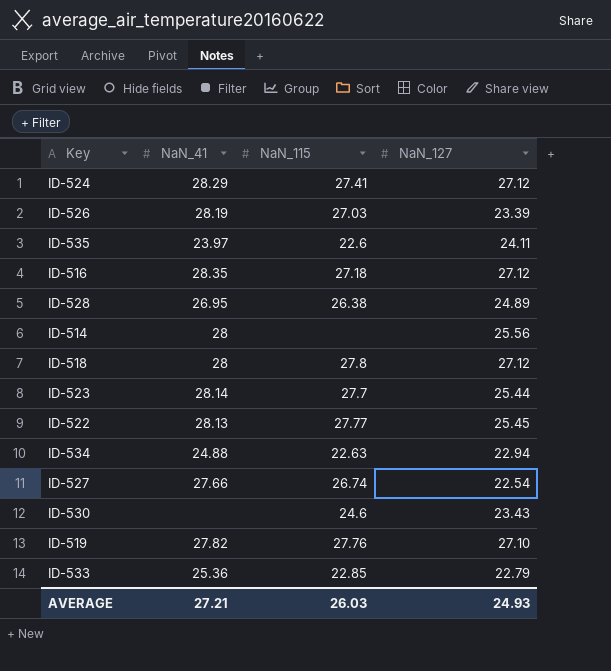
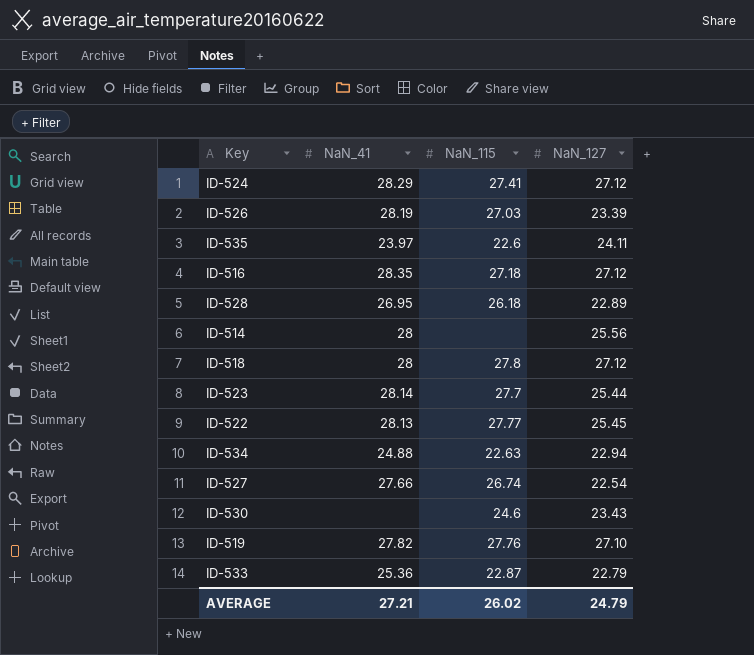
ID-528 | NaN_115: 26.38 -> 26.18
ID-528 | NaN_127: 24.89 -> 22.89
ID-533 | NaN_115: 22.85 -> 22.87
AVERAGE | NaN_115: 26.03 -> 26.02
AVERAGE | NaN_127: 24.93 -> 24.79

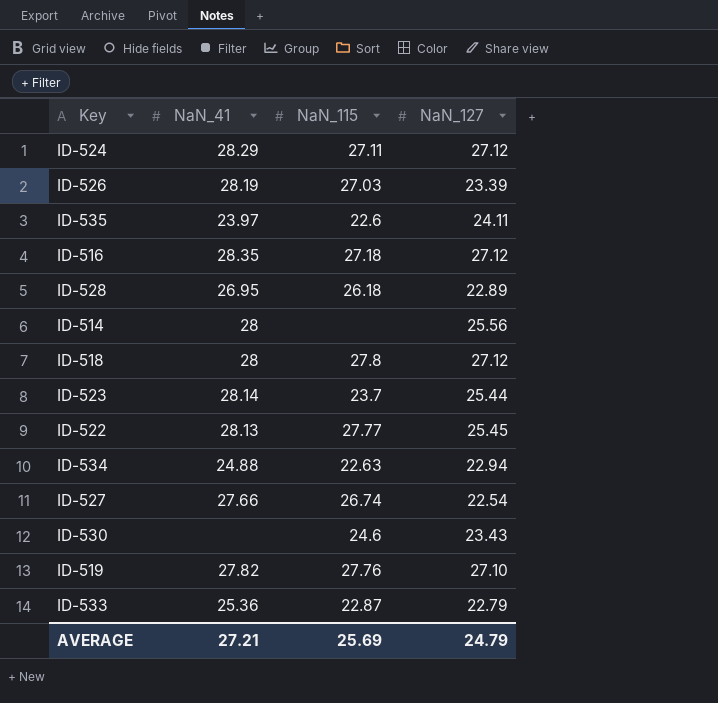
ID-524 | NaN_115: 27.41 -> 27.11
ID-523 | NaN_115: 27.7 -> 23.7
AVERAGE | NaN_115: 26.02 -> 25.69

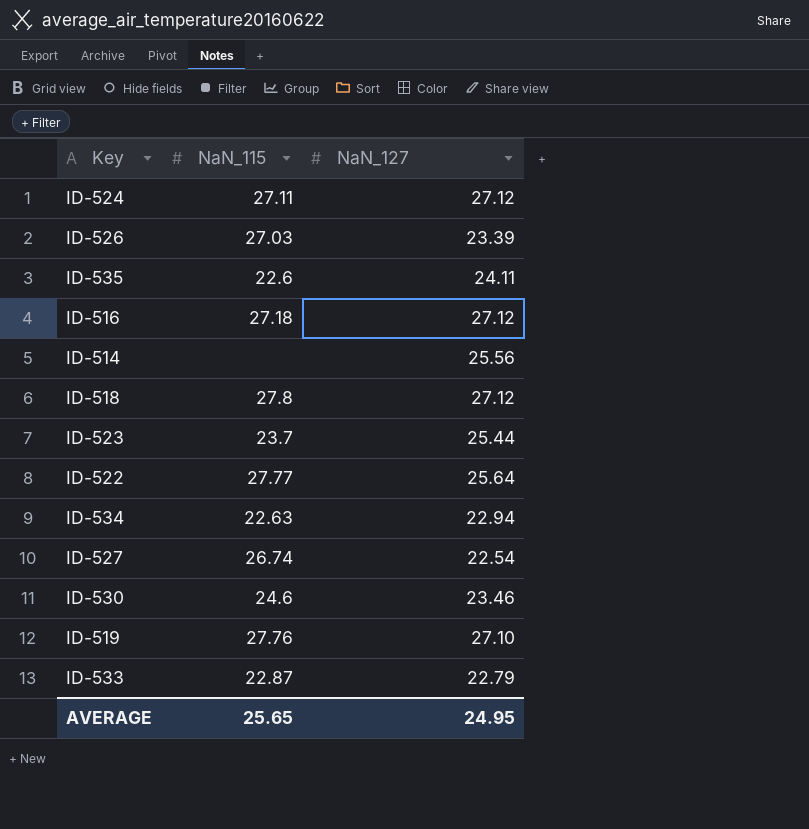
column NaN_41 | position: 2 -> none
row ID-528: 26.95 | 26.18 | 22.89 -> none
ID-522 | NaN_127: 25.45 -> 25.64
ID-530 | NaN_127: 23.43 -> 23.46
AVERAGE | NaN_115: 25.69 -> 25.65
AVERAGE | NaN_127: 24.79 -> 24.95

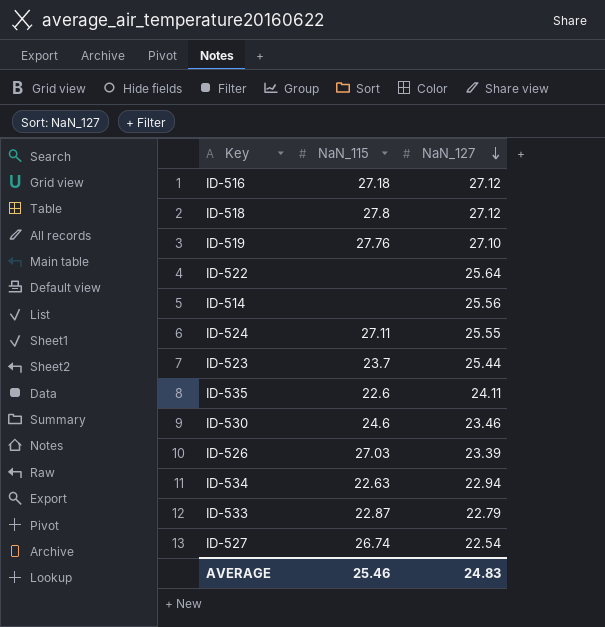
row order: none -> NaN_127 descending
ID-522 | NaN_115: 27.77 -> none
ID-524 | NaN_127: 27.12 -> 25.55
AVERAGE | NaN_115: 25.65 -> 25.46
AVERAGE | NaN_127: 24.95 -> 24.83

